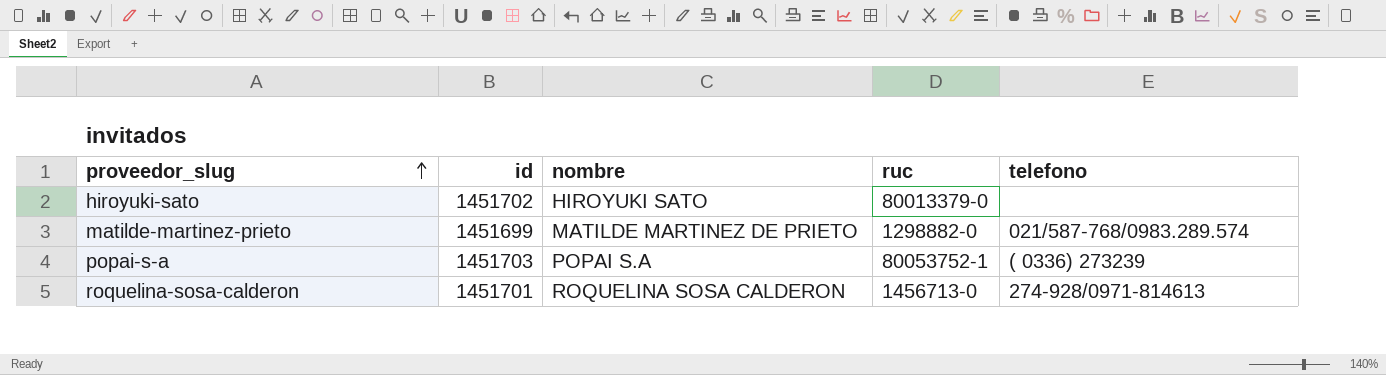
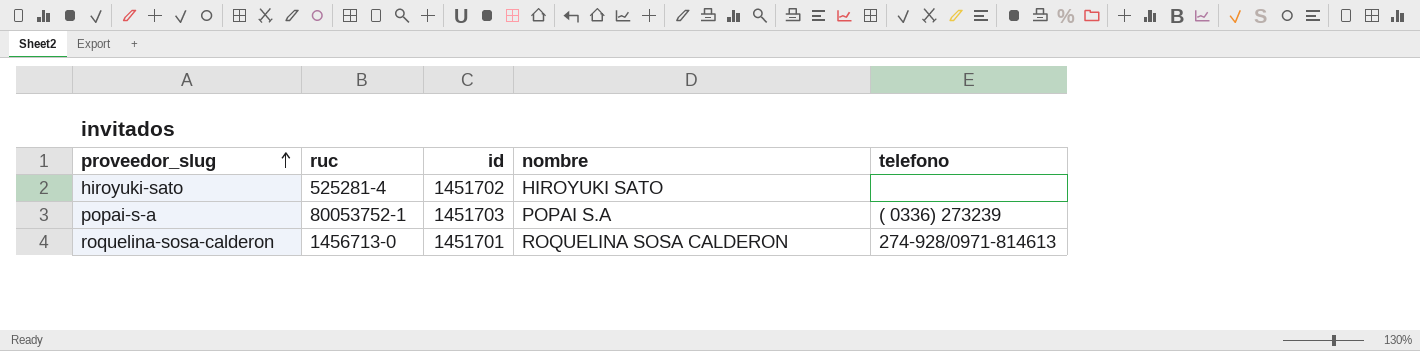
column ruc | position: 4 -> 2
row matilde-martinez-prieto: 1451699 | MATILDE MARTINEZ DE PRIETO | 1298882-0 | 021/587-768/0983.289.574 -> none
hiroyuki-sato | ruc: 80013379-0 -> 525281-4

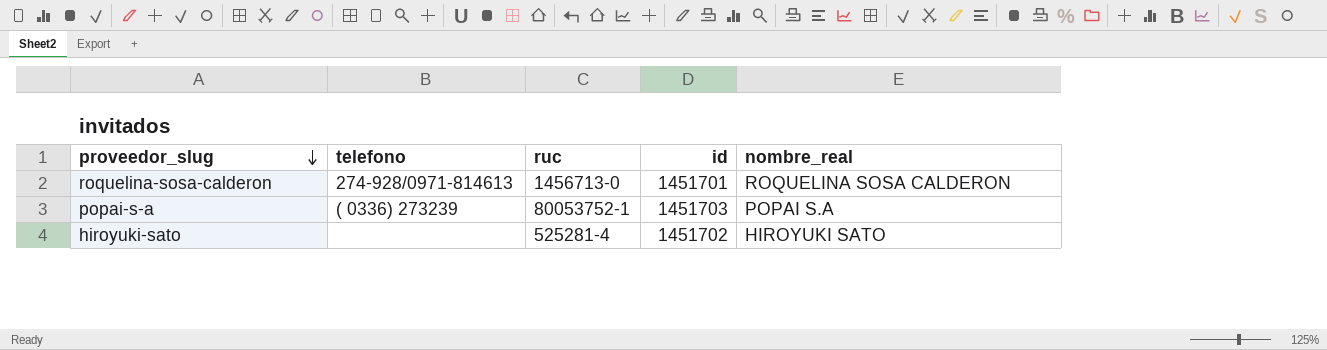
row order: proveedor_slug ascending -> proveedor_slug descending
column telefono | position: 5 -> 2
column name: nombre -> nombre_real

